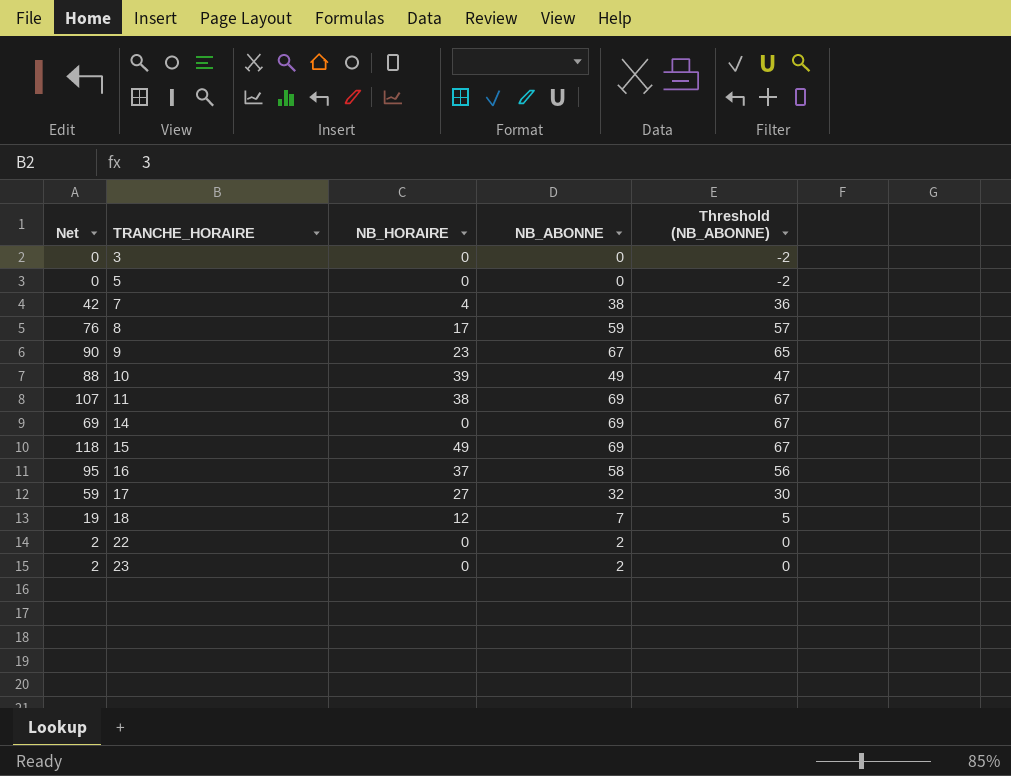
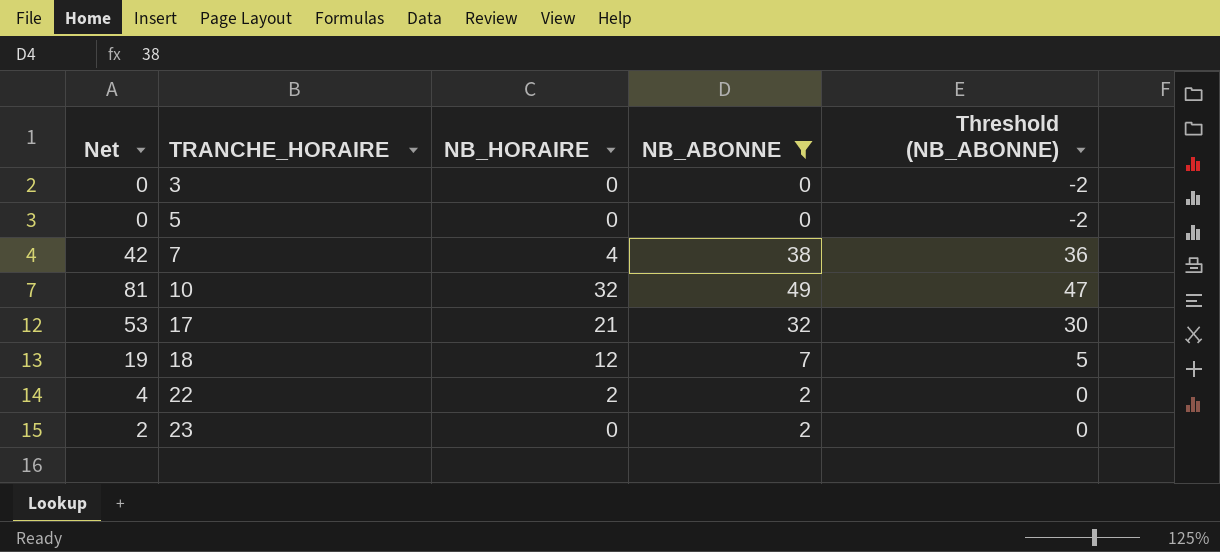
filter: none -> NB_ABONNE <= 49
10 | Net: 88 -> 81
10 | NB_HORAIRE: 39 -> 32
17 | Net: 59 -> 53
17 | NB_HORAIRE: 27 -> 21
22 | Net: 2 -> 4
22 | NB_HORAIRE: 0 -> 2

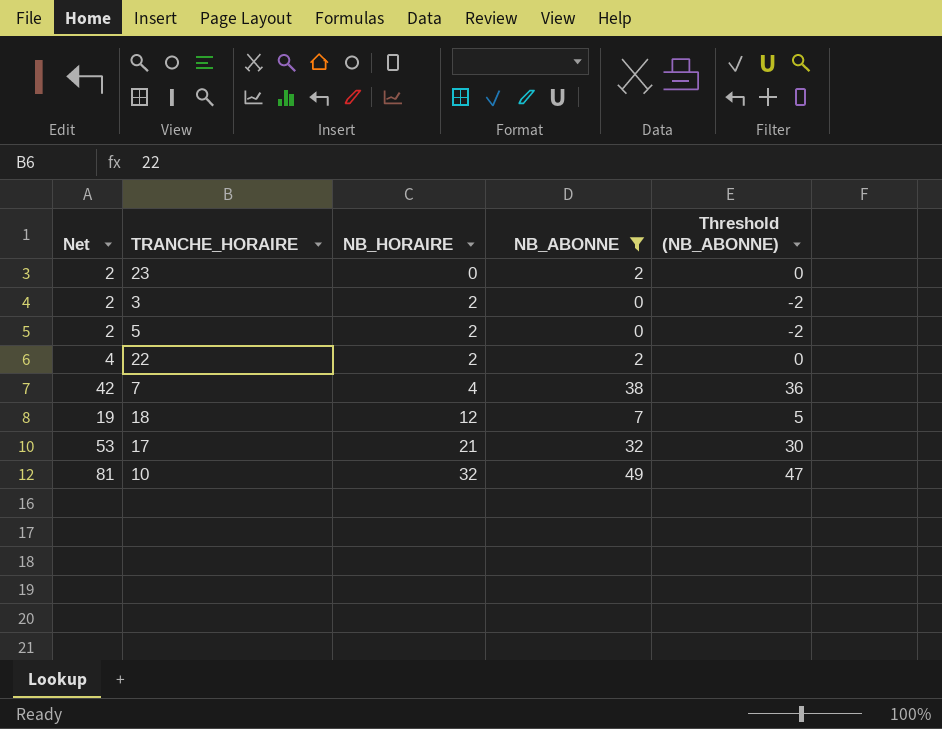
row order: TRANCHE_HORAIRE ascending -> NB_HORAIRE ascending
3 | Net: 0 -> 2
3 | NB_HORAIRE: 0 -> 2
5 | Net: 0 -> 2
5 | NB_HORAIRE: 0 -> 2

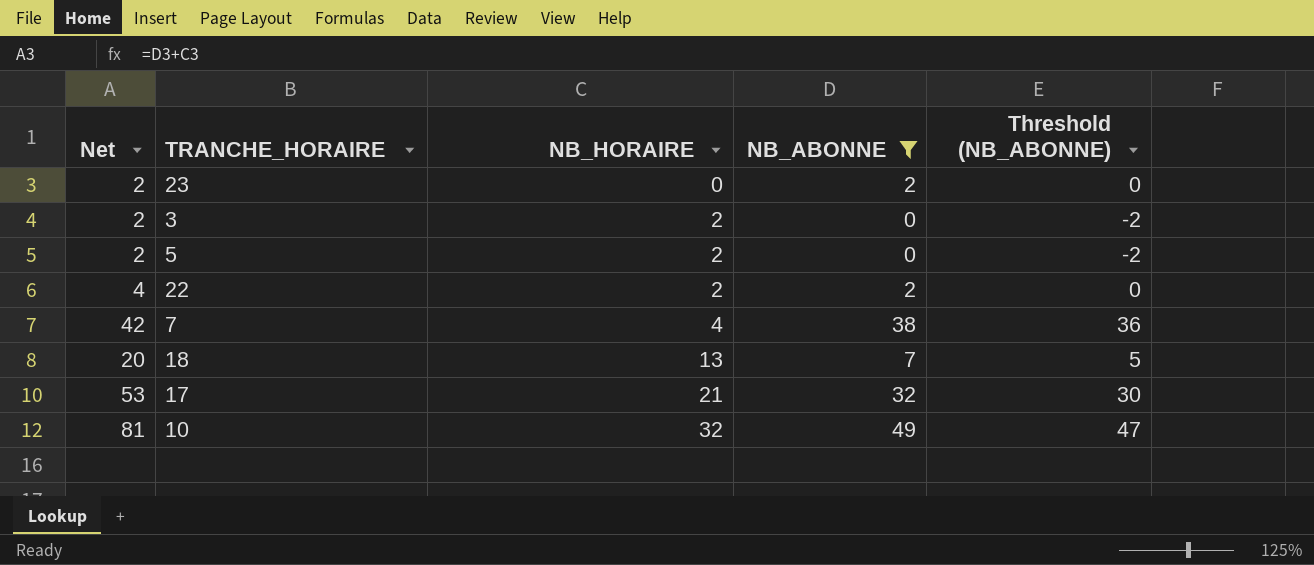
18 | Net: 19 -> 20
18 | NB_HORAIRE: 12 -> 13

